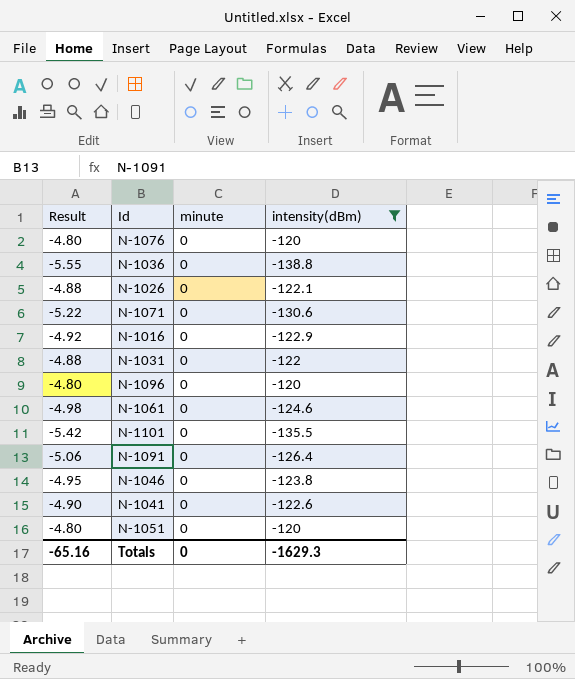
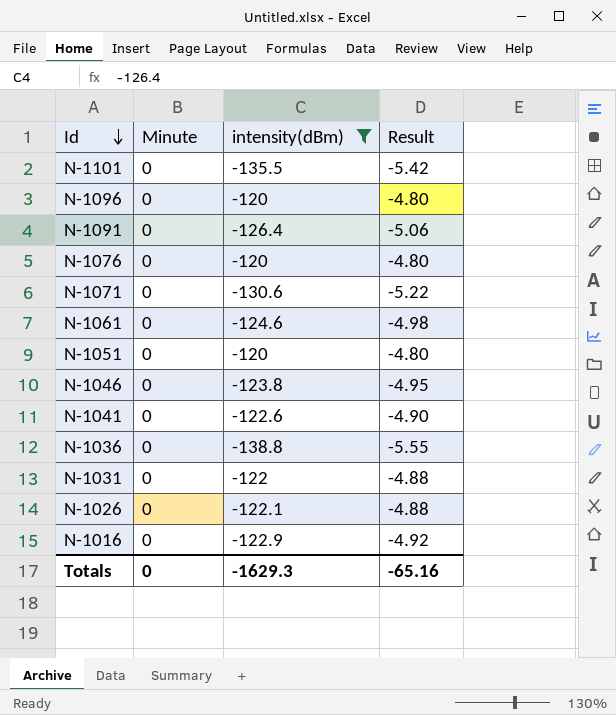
row order: none -> Id descending
column name: minute -> Minute
column Result | position: 1 -> 4

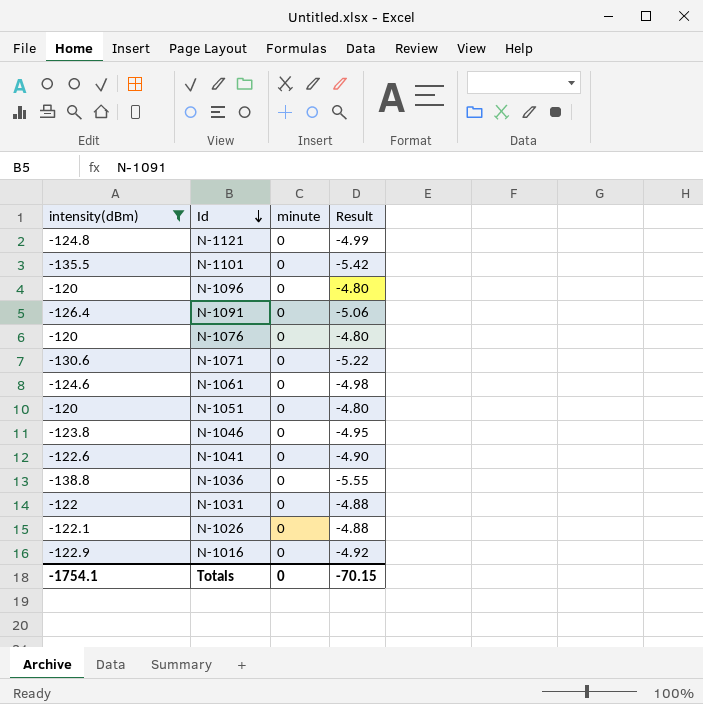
column intensity(dBm) | position: 3 -> 1
column name: Minute -> minute
row N-1121: none -> -124.8 | 0 | -4.99
Totals | intensity(dBm): -1629.3 -> -1754.1
Totals | Result: -65.16 -> -70.15

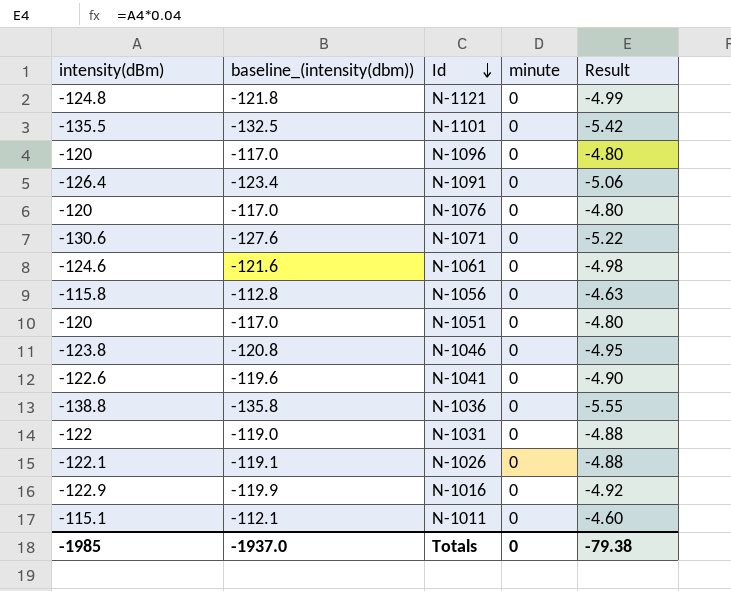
filter: intensity(dBm) <= -120 -> none
column baseline_(intensity(dbm)) | formula: none -> [intensity(dBm)] + 3
Totals | intensity(dBm): -1754.1 -> -1985
Totals | Result: -70.15 -> -79.38

